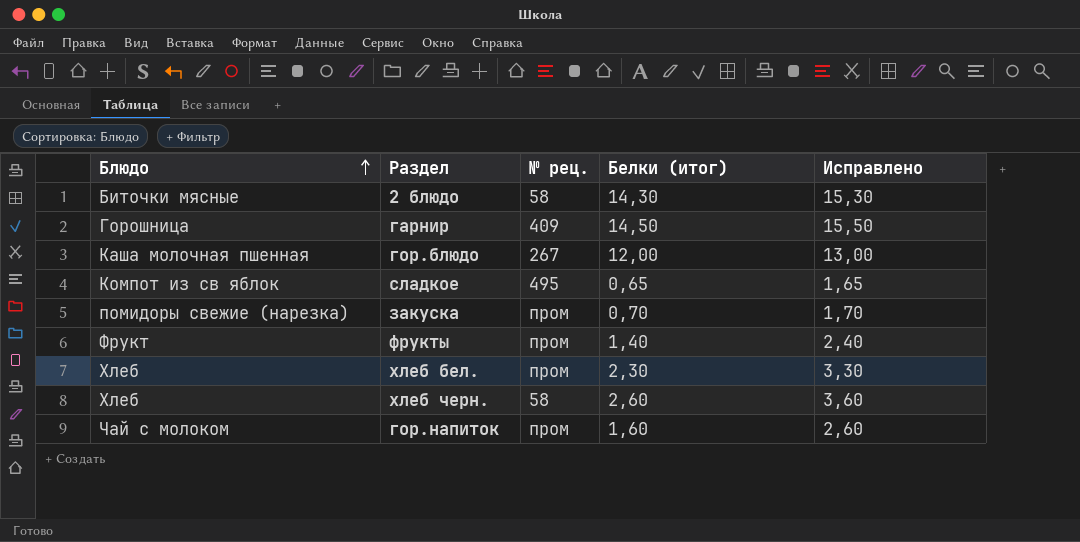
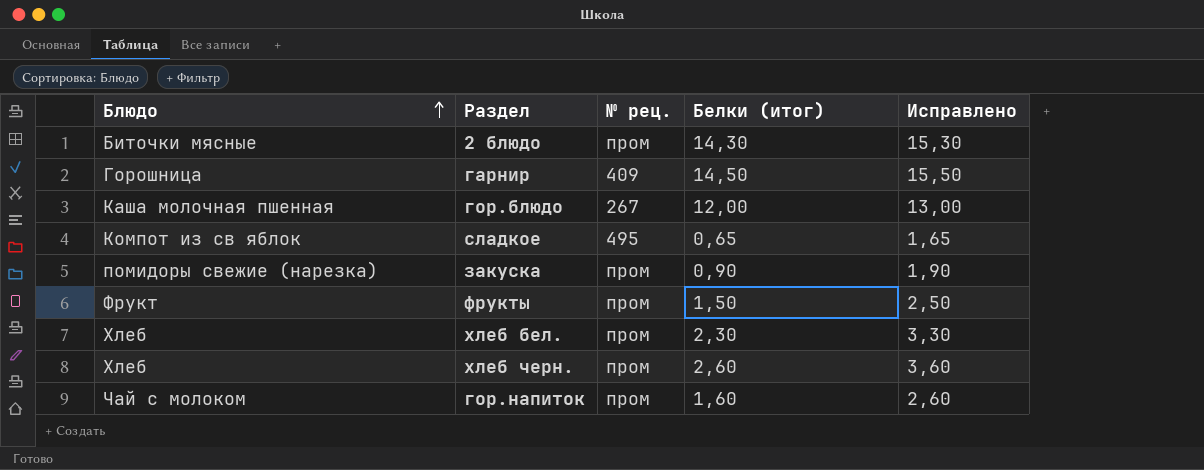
2 блюдо | № рец.: 58 -> пром
закуска | Белки (итог): 0,70 -> 0,90
закуска | Исправлено: 1,70 -> 1,90
фрукты | Белки (итог): 1,40 -> 1,50
фрукты | Исправлено: 2,40 -> 2,50
хлеб черн. | № рец.: 58 -> пром

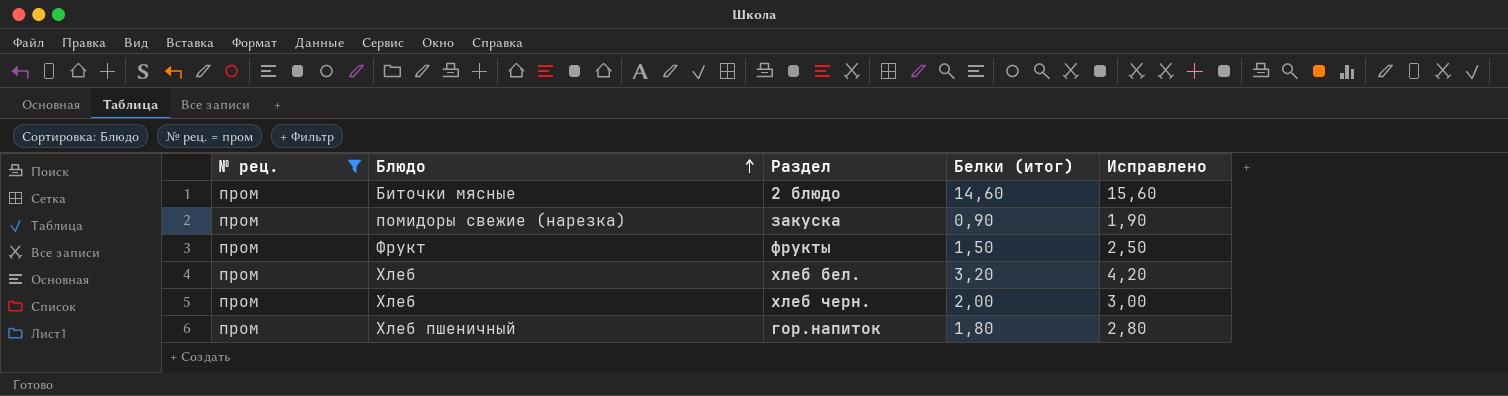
filter: none -> № рец. = пром
column № рец. | position: 3 -> 1
2 блюдо | Белки (итог): 14,30 -> 14,60
2 блюдо | Исправлено: 15,30 -> 15,60
хлеб бел. | Белки (итог): 2,30 -> 3,20
хлеб бел. | Исправлено: 3,30 -> 4,20
хлеб черн. | Белки (итог): 2,60 -> 2,00
хлеб черн. | Исправлено: 3,60 -> 3,00
гор.напиток | Блюдо: Чай с молоком -> Хлеб пшеничный
гор.напиток | Белки (итог): 1,60 -> 1,80
гор.напиток | Исправлено: 2,60 -> 2,80

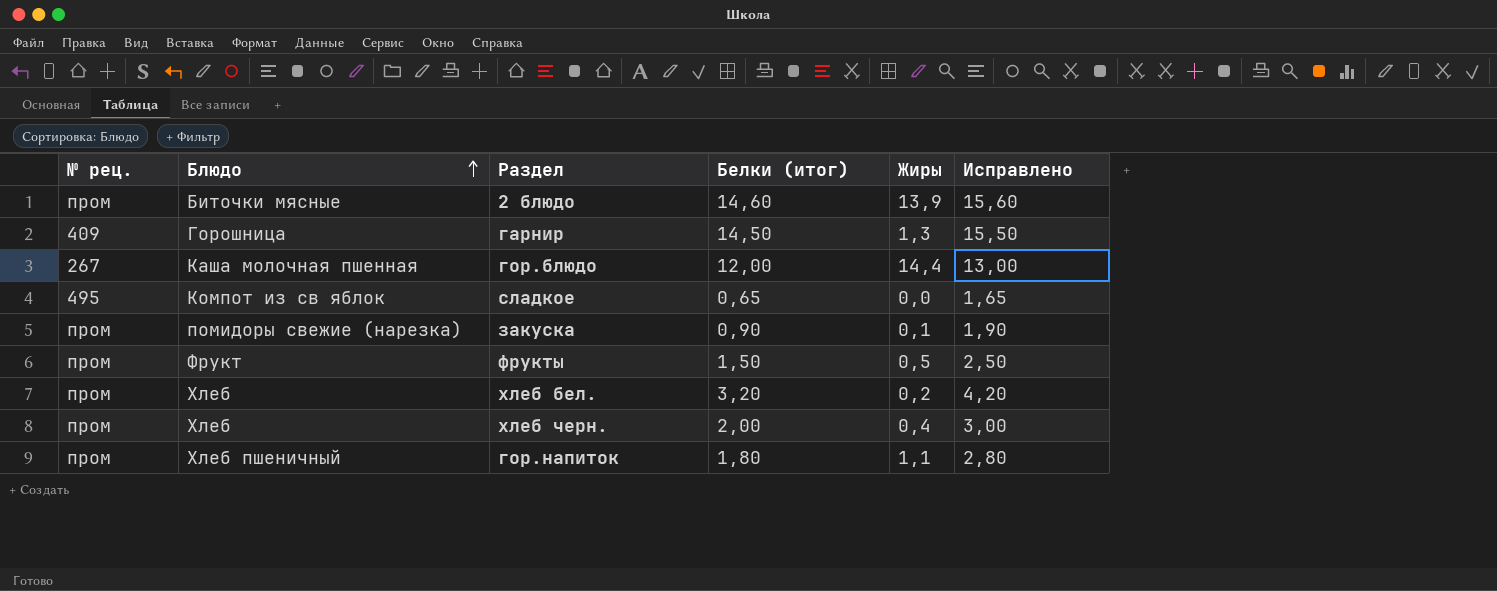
filter: № рец. = пром -> none
column Жиры | position: none -> 5

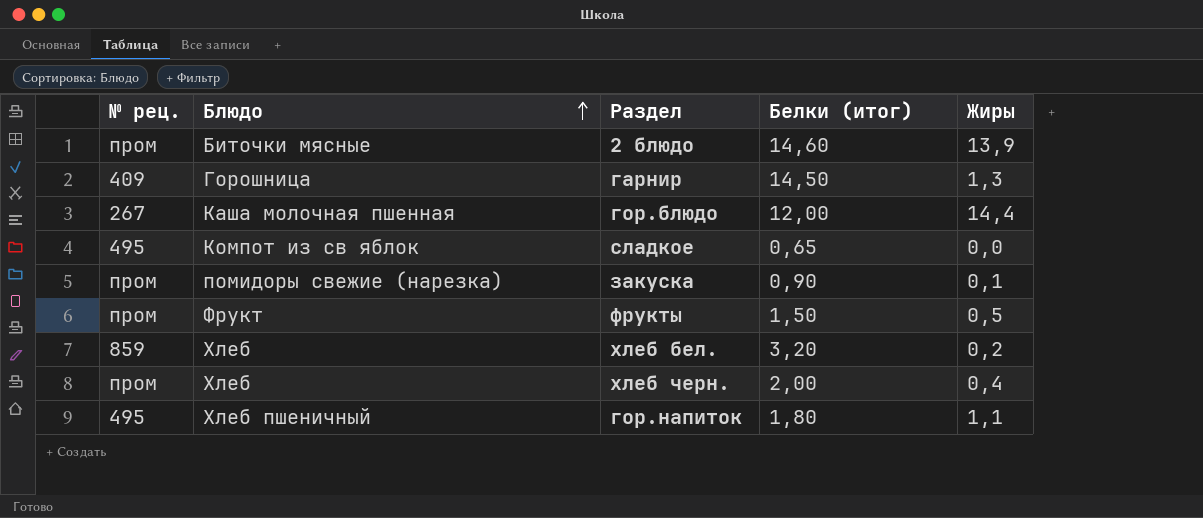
column Исправлено | formula: [Белки (итог)] + 1 -> none
хлеб бел. | № рец.: пром -> 859
гор.напиток | № рец.: пром -> 495

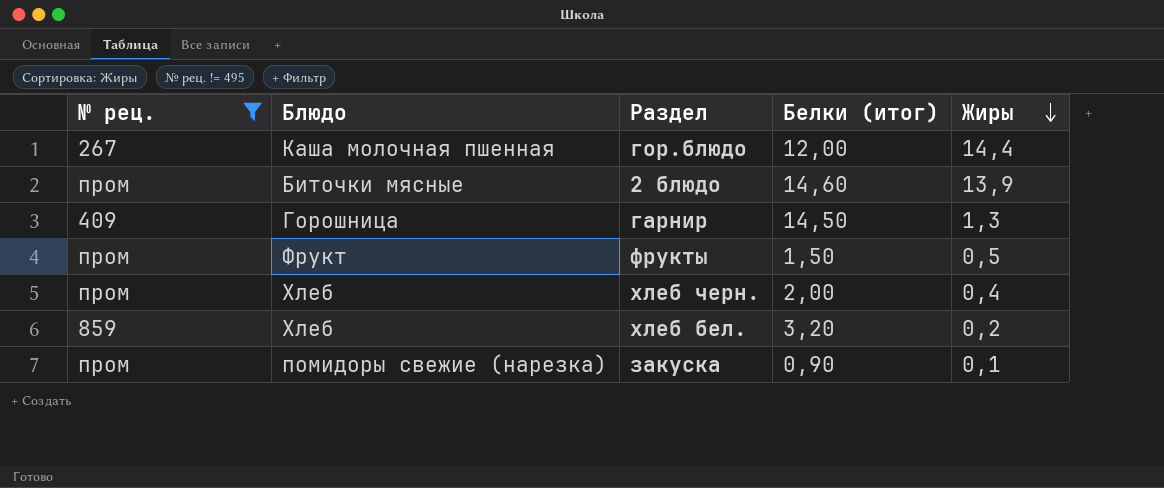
filter: none -> № рец. != 495
row order: Блюдо ascending -> Жиры descending

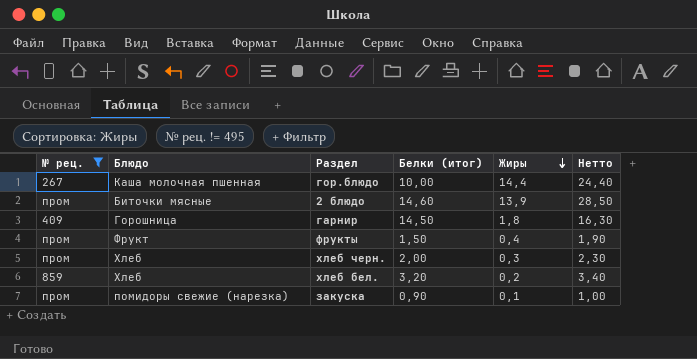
column Нетто | formula: none -> [Белки (итог)] + [Жиры]
гор.блюдо | Белки (итог): 12,00 -> 10,00
гарнир | Жиры: 1,3 -> 1,8
фрукты | Жиры: 0,5 -> 0,4
хлеб черн. | Жиры: 0,4 -> 0,3

